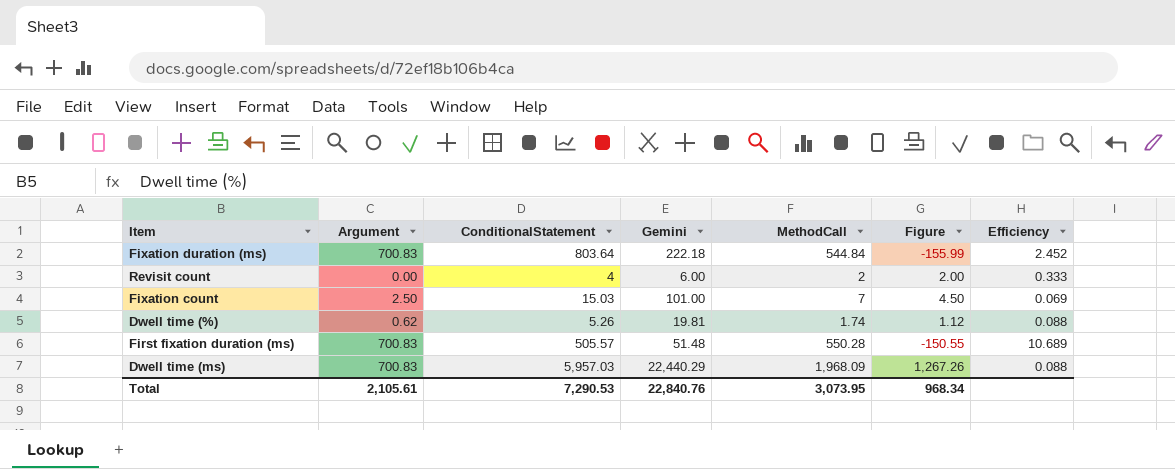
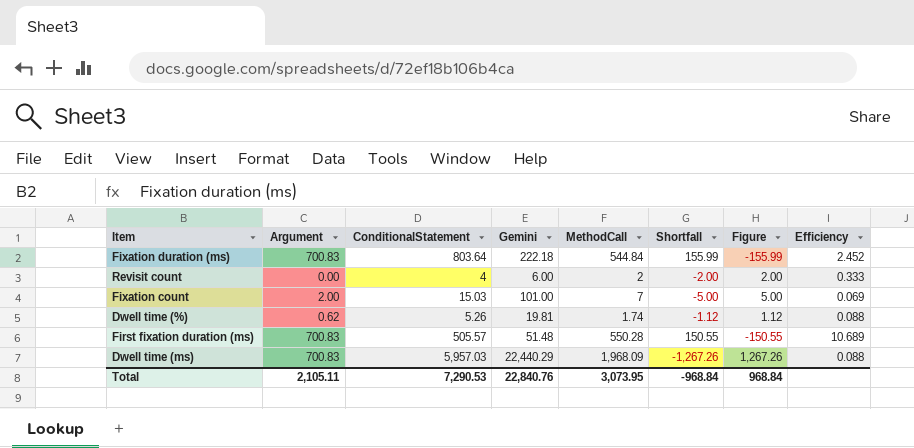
column Shortfall | formula: none -> [Argument] - [MethodCall]
Fixation count | Argument: 2.50 -> 2.00
Fixation count | Figure: 4.50 -> 5.00
Total | Argument: 2,105.61 -> 2,105.11
Total | Figure: 968.34 -> 968.84

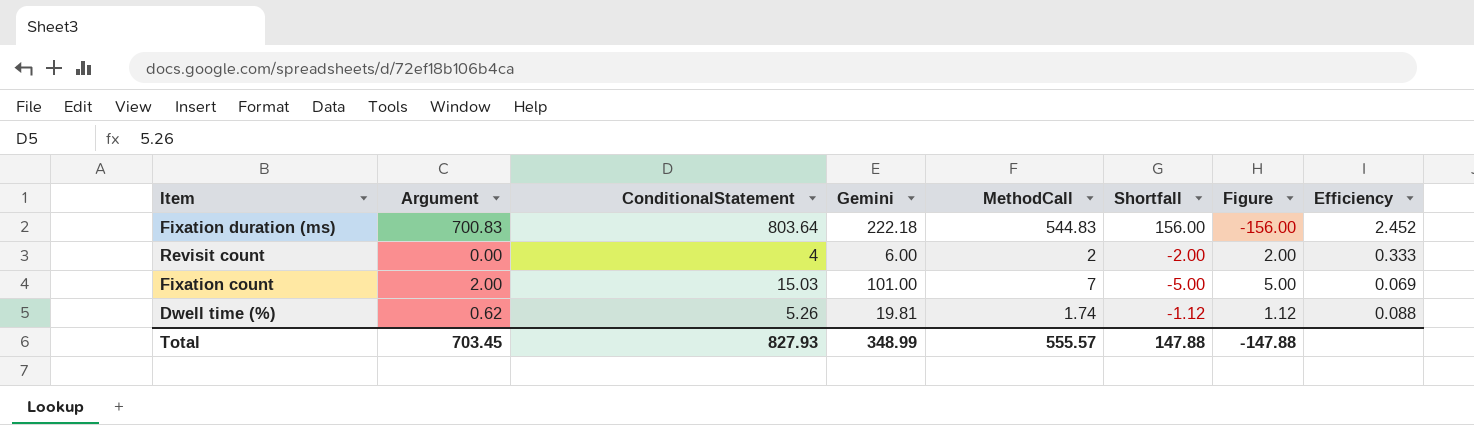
row First fixation duration (ms): 700.83 | 505.57 | 51.48 | 550.28 | 150.55 | -150.55 | 10.689 -> none
row Dwell time (ms): 700.83 | 5,957.03 | 22,440.29 | 1,968.09 | -1,267.26 | 1,267.26 | 0.088 -> none
Fixation duration (ms) | MethodCall: 544.84 -> 544.83
Fixation duration (ms) | Shortfall: 155.99 -> 156.00
Fixation duration (ms) | Figure: -155.99 -> -156.00
Total | Argument: 2,105.11 -> 703.45
Total | ConditionalStatement: 7,290.53 -> 827.93
Total | Gemini: 22,840.76 -> 348.99
Total | MethodCall: 3,073.95 -> 555.57
Total | Shortfall: -968.84 -> 147.88
Total | Figure: 968.84 -> -147.88

